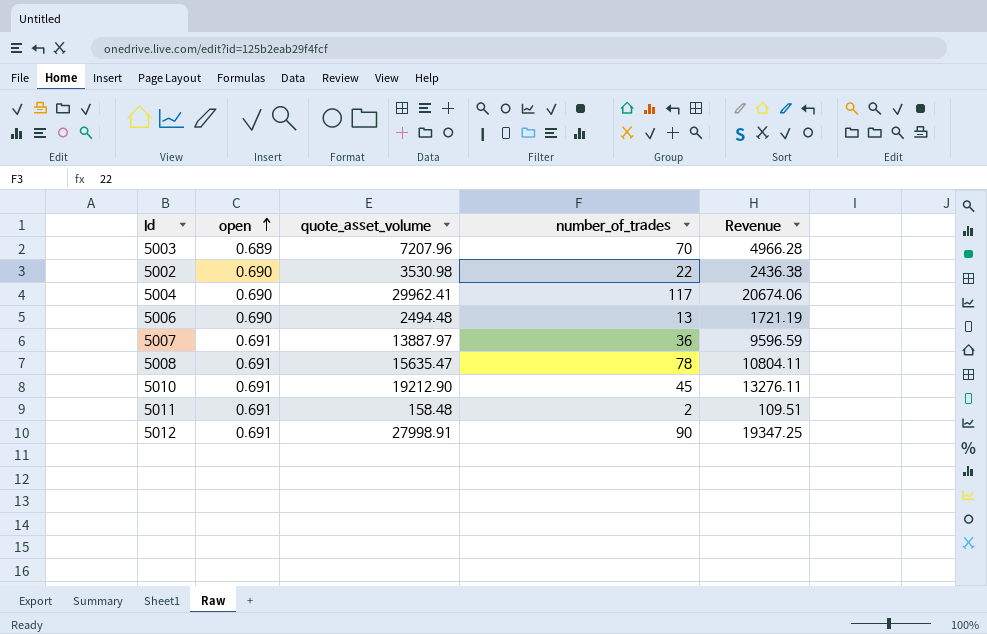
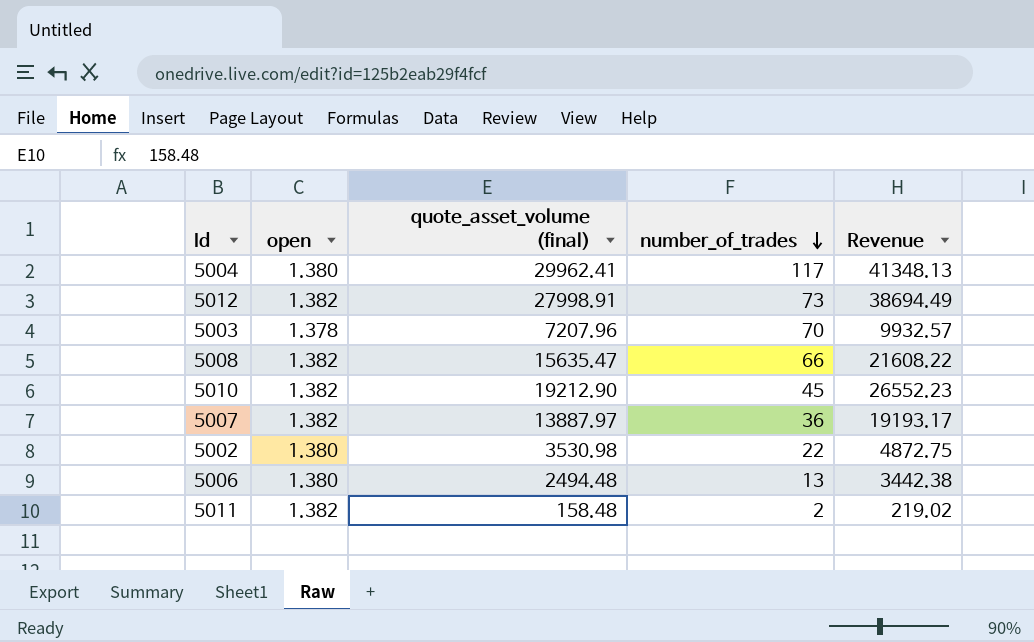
row order: open ascending -> number_of_trades descending
column name: quote_asset_volume -> quote_asset_volume (final)
5004 | open: 0.690 -> 1.380
5004 | Revenue: 20674.06 -> 41348.13
5012 | open: 0.691 -> 1.382
5012 | number_of_trades: 90 -> 73
5012 | Revenue: 19347.25 -> 38694.49
5003 | open: 0.689 -> 1.378
5003 | Revenue: 4966.28 -> 9932.57
5008 | open: 0.691 -> 1.382
5008 | number_of_trades: 78 -> 66
5008 | Revenue: 10804.11 -> 21608.22
5010 | open: 0.691 -> 1.382
5010 | Revenue: 13276.11 -> 26552.23
5007 | open: 0.691 -> 1.382
5007 | Revenue: 9596.59 -> 19193.17
5002 | open: 0.690 -> 1.380
5002 | Revenue: 2436.38 -> 4872.75
5006 | open: 0.690 -> 1.380
5006 | Revenue: 1721.19 -> 3442.38
5011 | open: 0.691 -> 1.382
5011 | Revenue: 109.51 -> 219.02

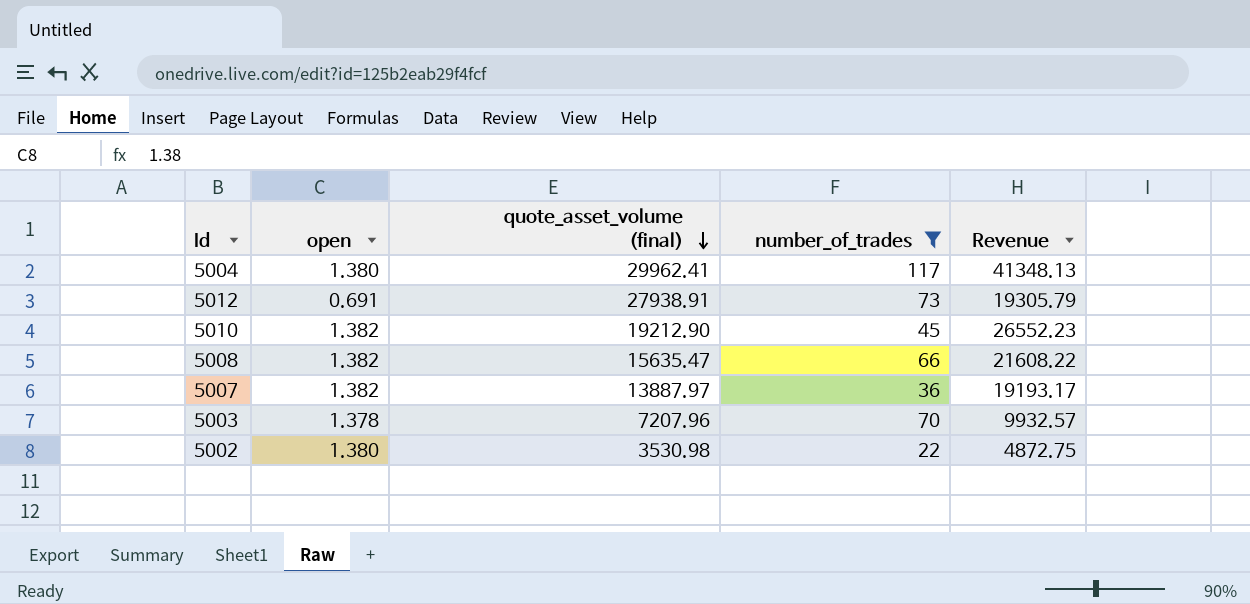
filter: none -> number_of_trades >= 22
row order: number_of_trades descending -> quote_asset_volume (final) descending
5012 | open: 1.382 -> 0.691
5012 | quote_asset_volume (final): 27998.91 -> 27938.91
5012 | Revenue: 38694.49 -> 19305.79

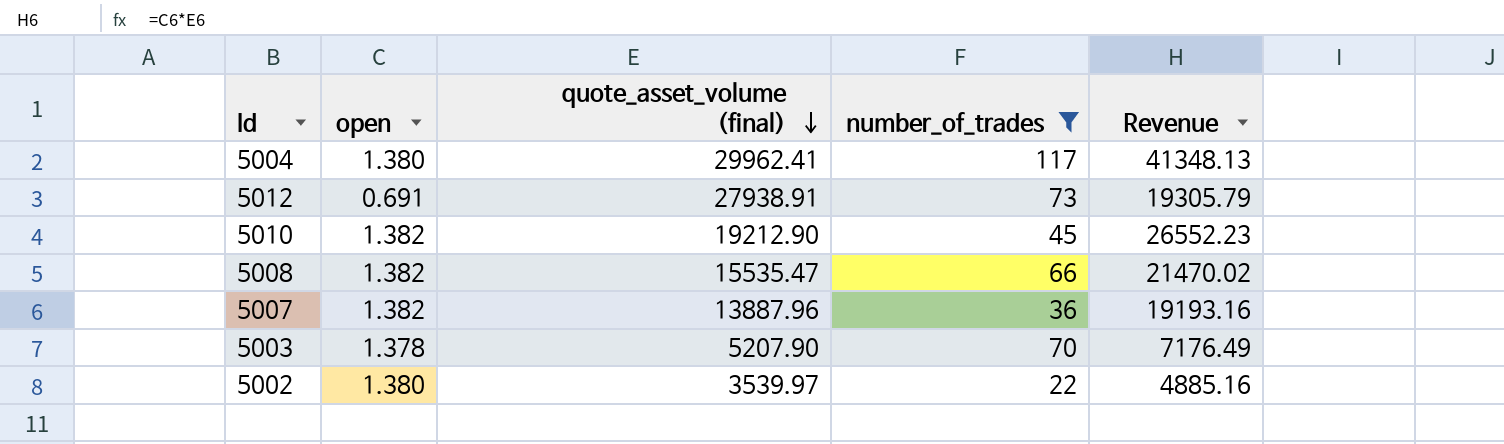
5008 | quote_asset_volume (final): 15635.47 -> 15535.47
5008 | Revenue: 21608.22 -> 21470.02
5007 | quote_asset_volume (final): 13887.97 -> 13887.96
5007 | Revenue: 19193.17 -> 19193.16
5003 | quote_asset_volume (final): 7207.96 -> 5207.90
5003 | Revenue: 9932.57 -> 7176.49
5002 | quote_asset_volume (final): 3530.98 -> 3539.97
5002 | Revenue: 4872.75 -> 4885.16

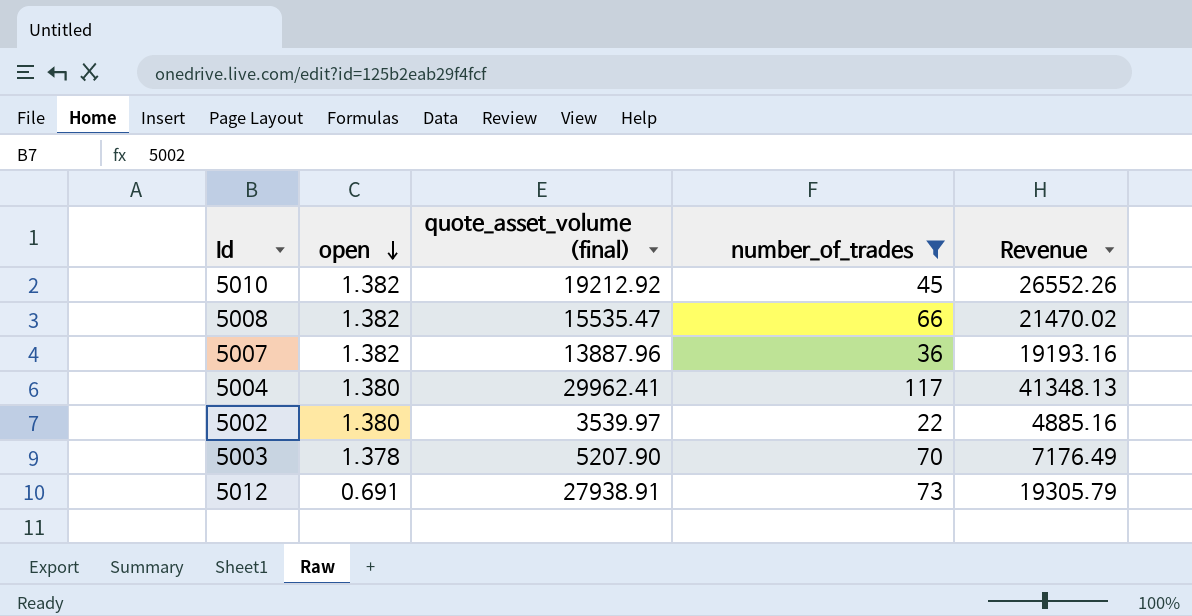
row order: quote_asset_volume (final) descending -> open descending
5010 | quote_asset_volume (final): 19212.90 -> 19212.92
5010 | Revenue: 26552.23 -> 26552.26

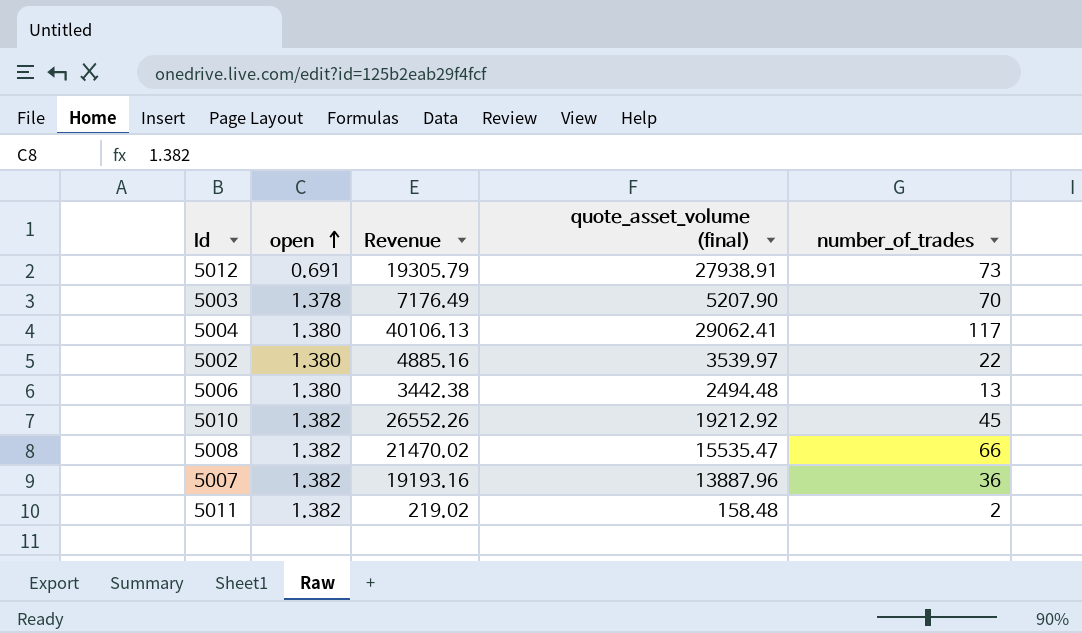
filter: number_of_trades >= 22 -> none
row order: open descending -> open ascending
column Revenue | position: 5 -> 3
5004 | Revenue: 41348.13 -> 40106.13
5004 | quote_asset_volume (final): 29962.41 -> 29062.41

